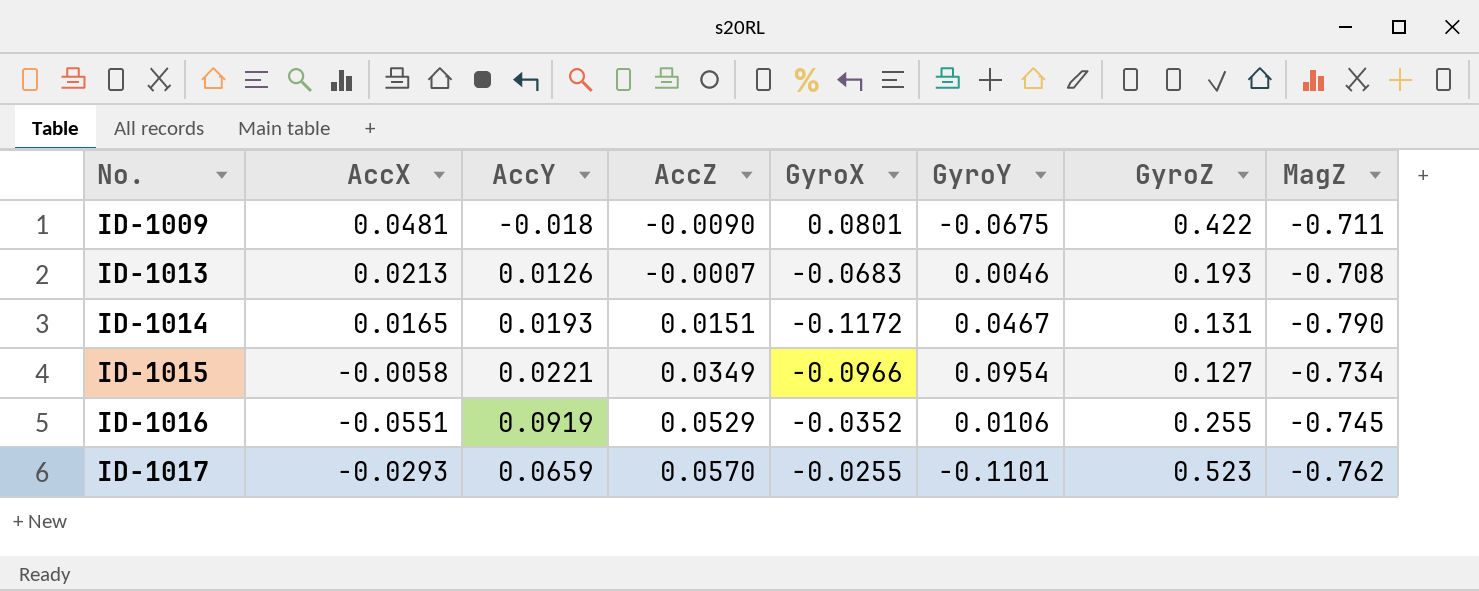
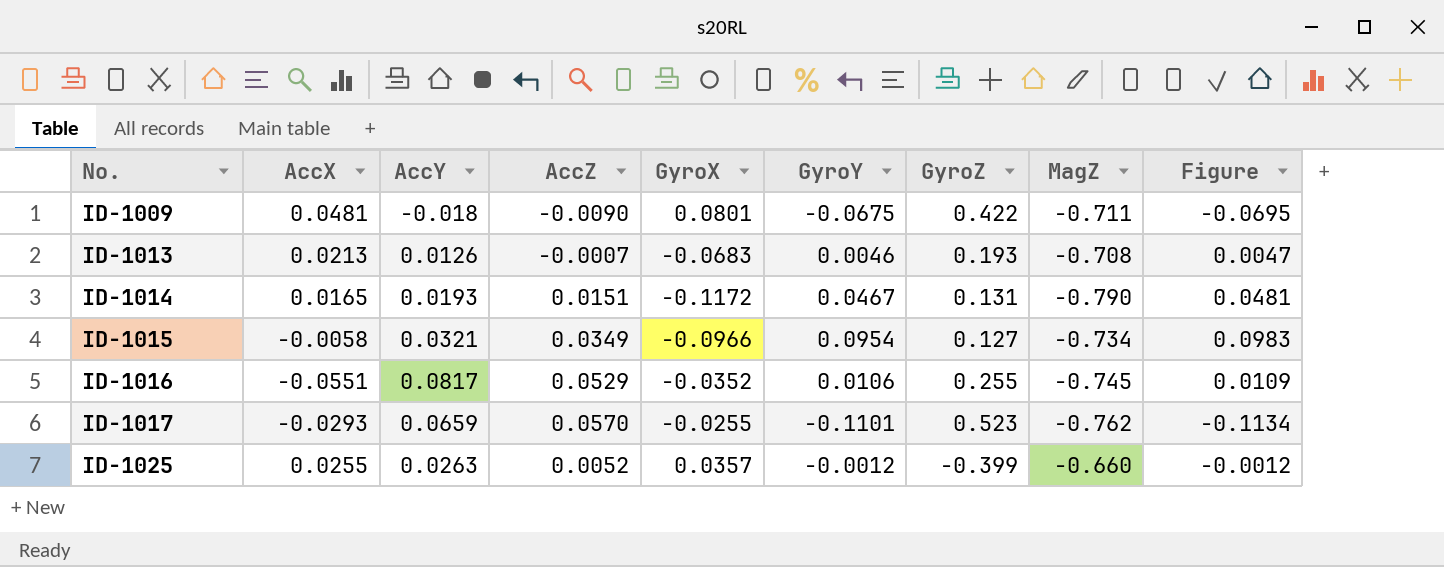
column Figure | formula: none -> [GyroY] * 1.03
ID-1015 | AccY: 0.0221 -> 0.0321
ID-1016 | AccY: 0.0919 -> 0.0817
row ID-1025: none -> 0.0255 | 0.0263 | 0.0052 | 0.0357 | -0.0012 | -0.399 | -0.660 | -0.0012

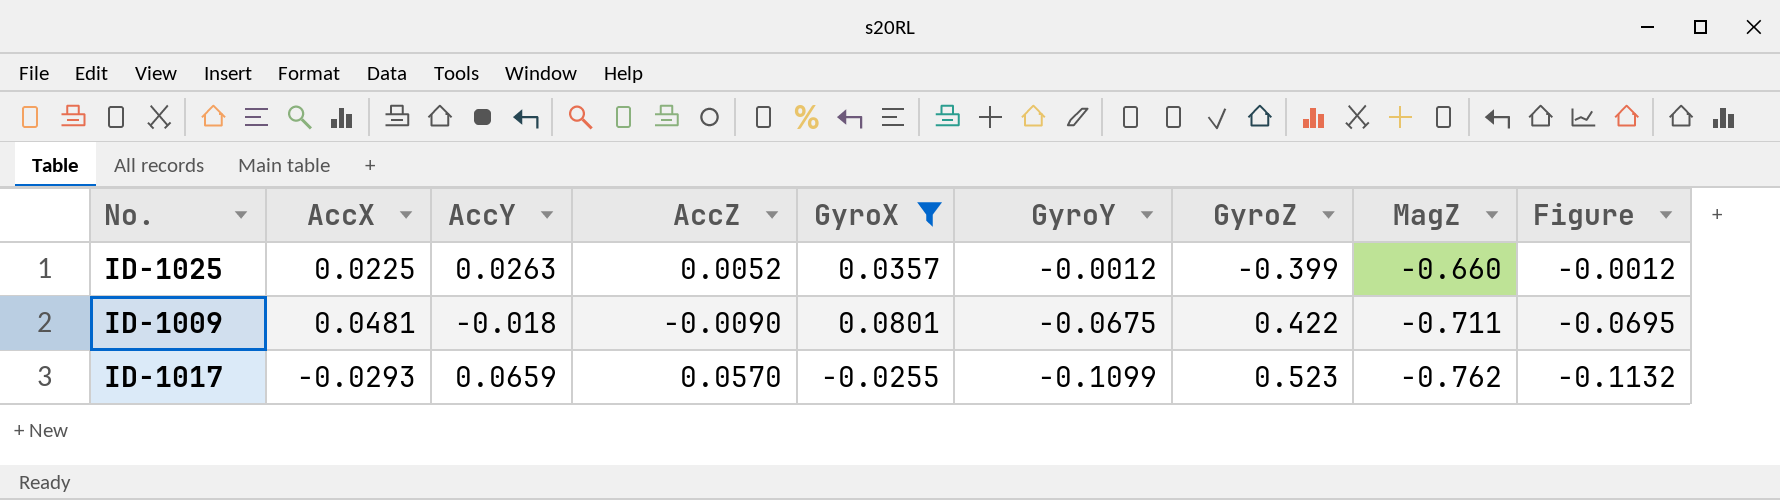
filter: none -> GyroX >= -0.0255
row order: No. ascending -> GyroY descending
ID-1025 | AccX: 0.0255 -> 0.0225
ID-1017 | GyroY: -0.1101 -> -0.1099
ID-1017 | Figure: -0.1134 -> -0.1132

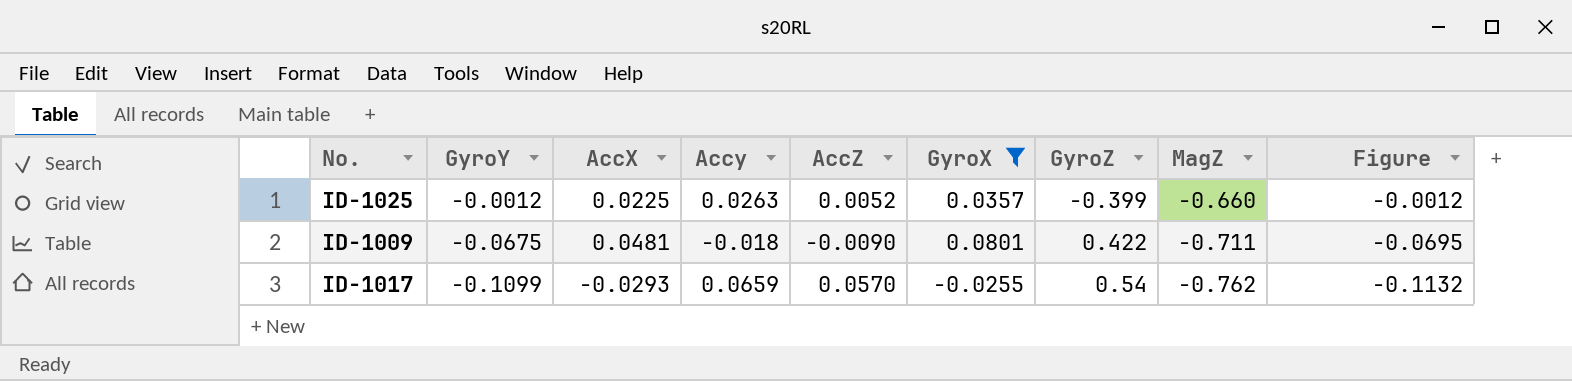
column GyroY | position: 6 -> 2
column name: AccY -> Accy
ID-1017 | GyroZ: 0.523 -> 0.54

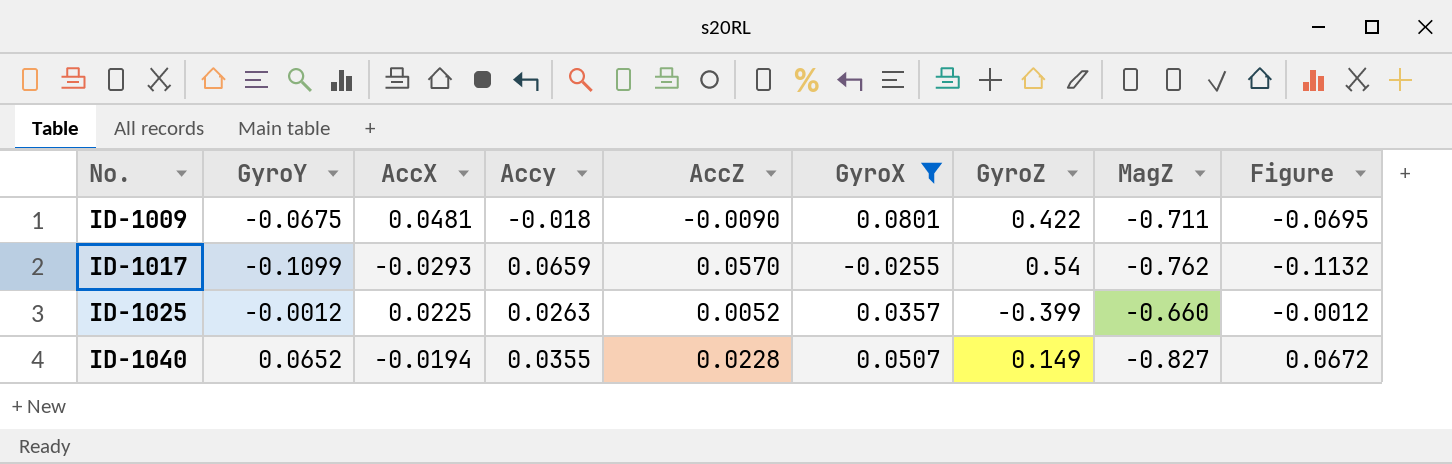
row order: GyroY descending -> No. ascending
row ID-1040: none -> 0.0652 | -0.0194 | 0.0355 | 0.0228 | 0.0507 | 0.149 | -0.827 | 0.0672

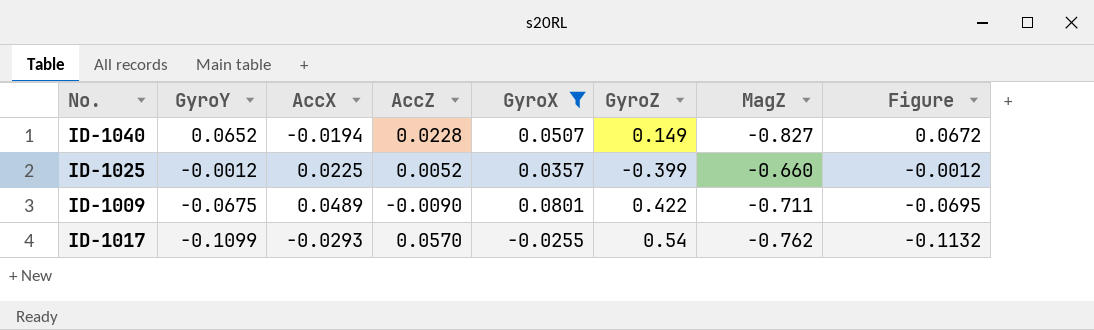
row order: No. ascending -> GyroY descending
column Accy | position: 4 -> none
ID-1009 | AccX: 0.0481 -> 0.0489

